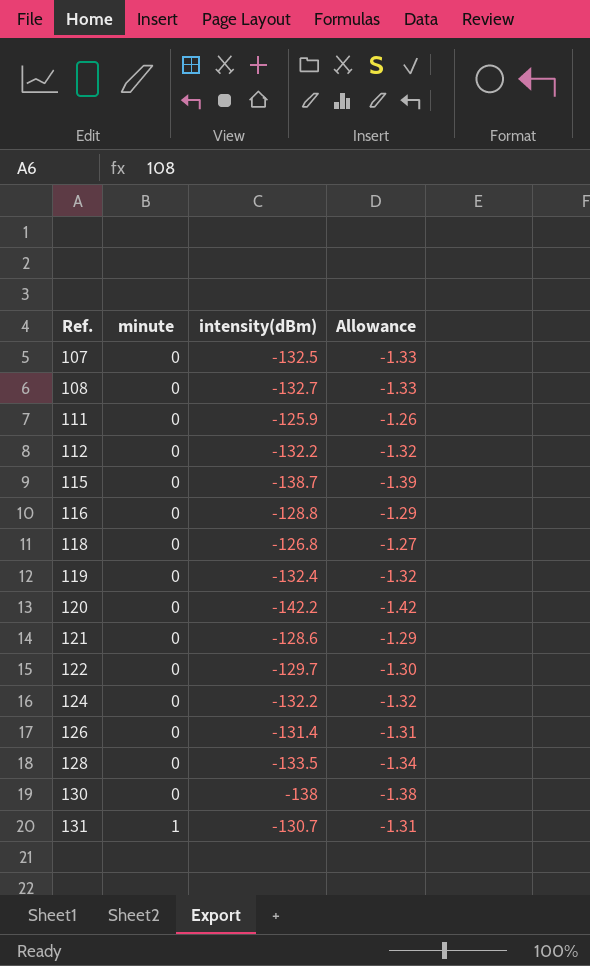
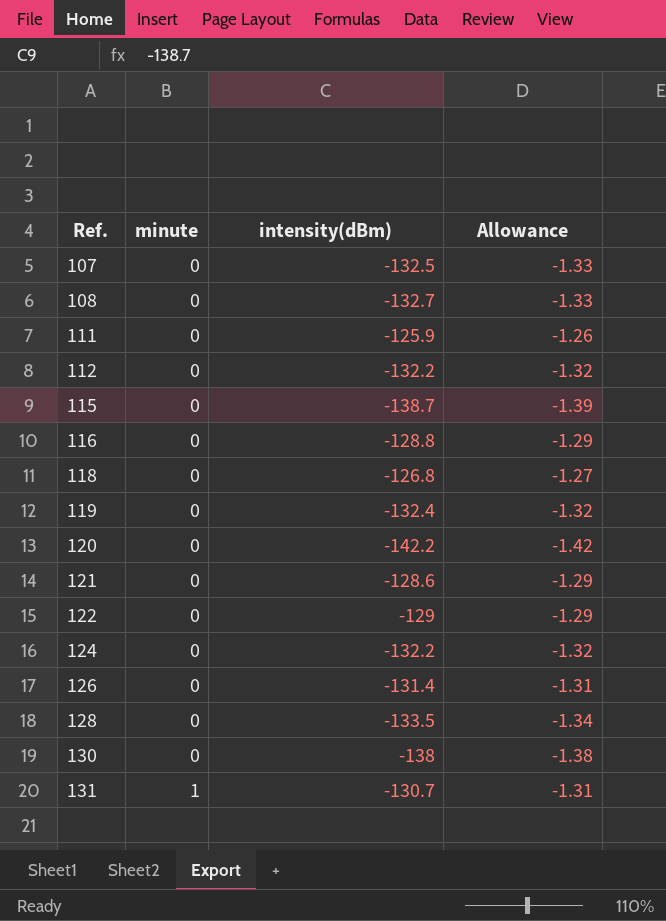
122 | intensity(dBm): -129.7 -> -129
122 | Allowance: -1.30 -> -1.29

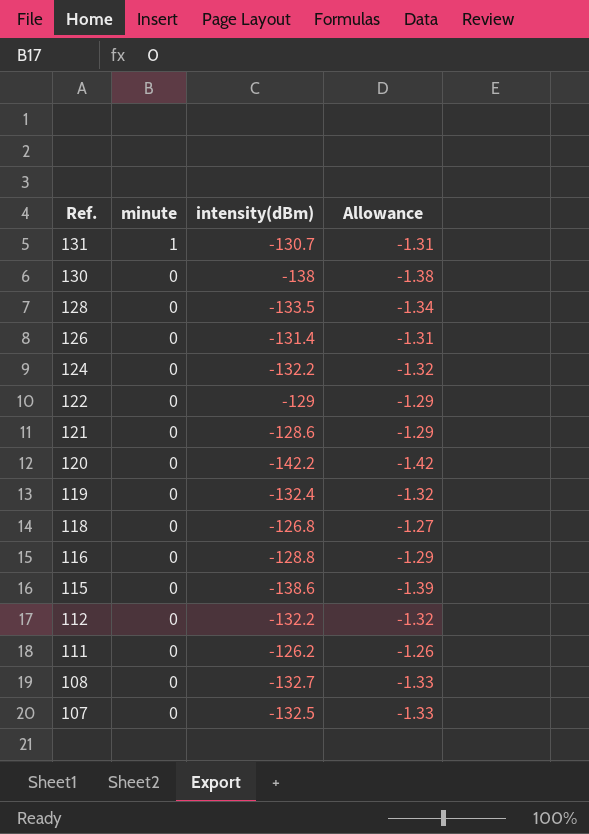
row order: Ref. ascending -> Ref. descending
115 | intensity(dBm): -138.7 -> -138.6
111 | intensity(dBm): -125.9 -> -126.2

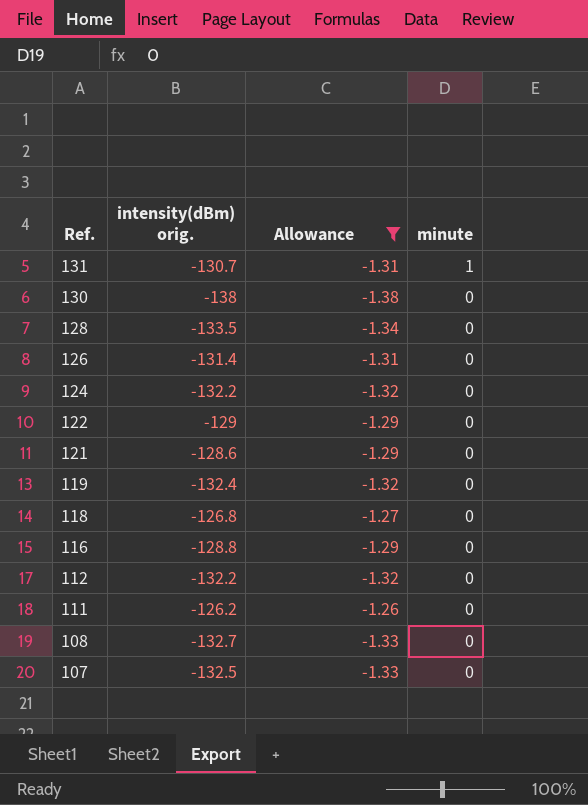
filter: none -> Allowance >= -1.38
column name: intensity(dBm) -> intensity(dBm) orig.
column minute | position: 2 -> 4

